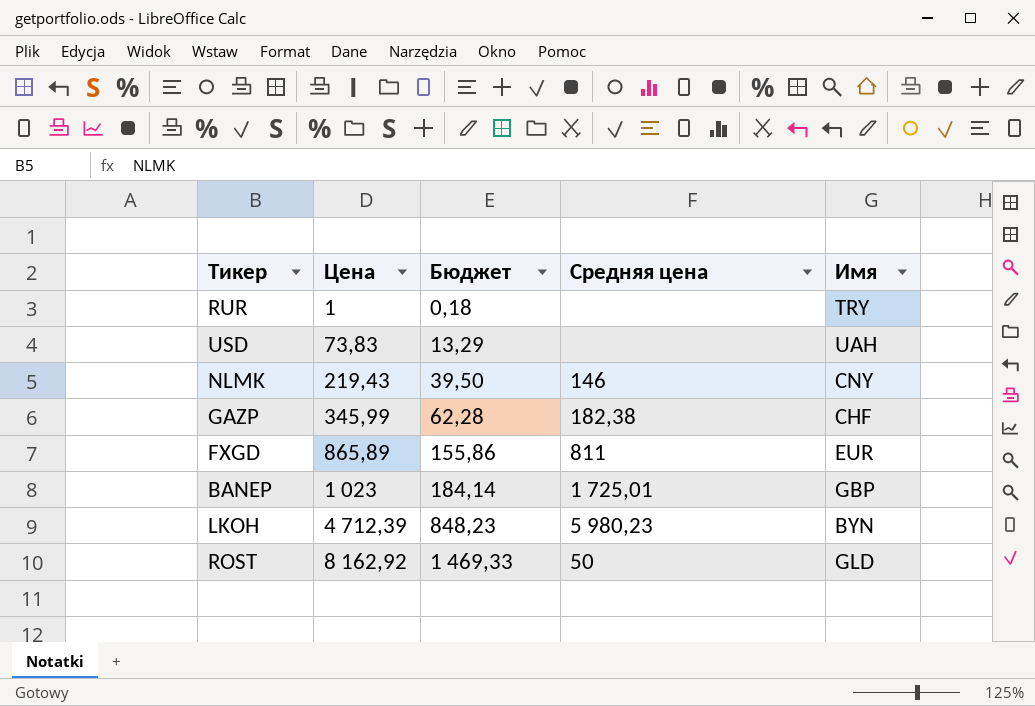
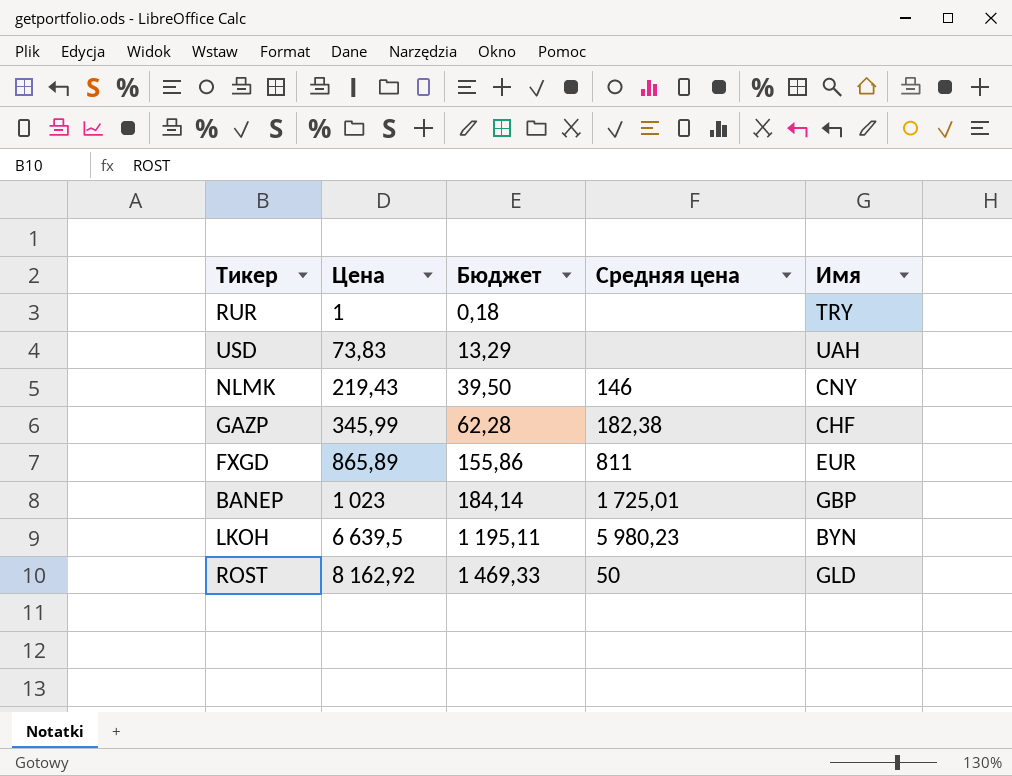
LKOH | Цена: 4 712,39 -> 6 639,5
LKOH | Бюджет: 848,23 -> 1 195,11

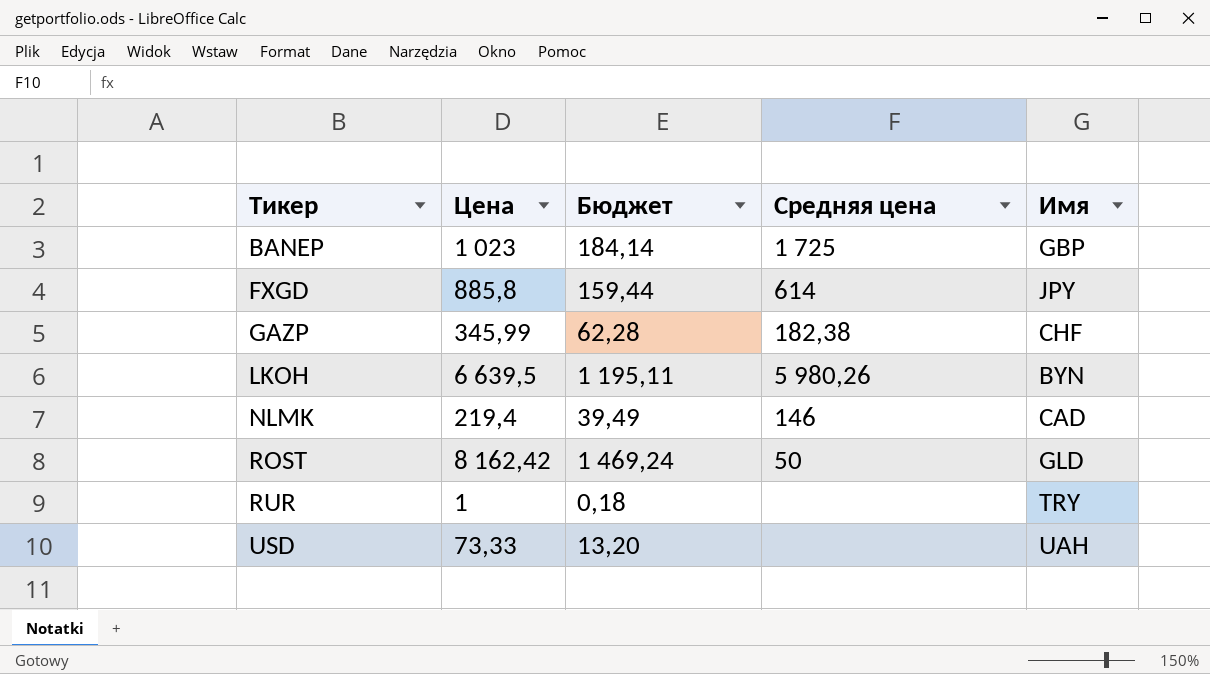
row order: Цена ascending -> Тикер ascending
BANEP | Средняя цена: 1 725,01 -> 1 725
FXGD | Цена: 865,89 -> 885,8
FXGD | Бюджет: 155,86 -> 159,44
FXGD | Средняя цена: 811 -> 614
FXGD | Имя: EUR -> JPY
LKOH | Средняя цена: 5 980,23 -> 5 980,26
NLMK | Цена: 219,43 -> 219,4
NLMK | Бюджет: 39,50 -> 39,49
NLMK | Имя: CNY -> CAD
ROST | Цена: 8 162,92 -> 8 162,42
ROST | Бюджет: 1 469,33 -> 1 469,24
USD | Цена: 73,83 -> 73,33
USD | Бюджет: 13,29 -> 13,20

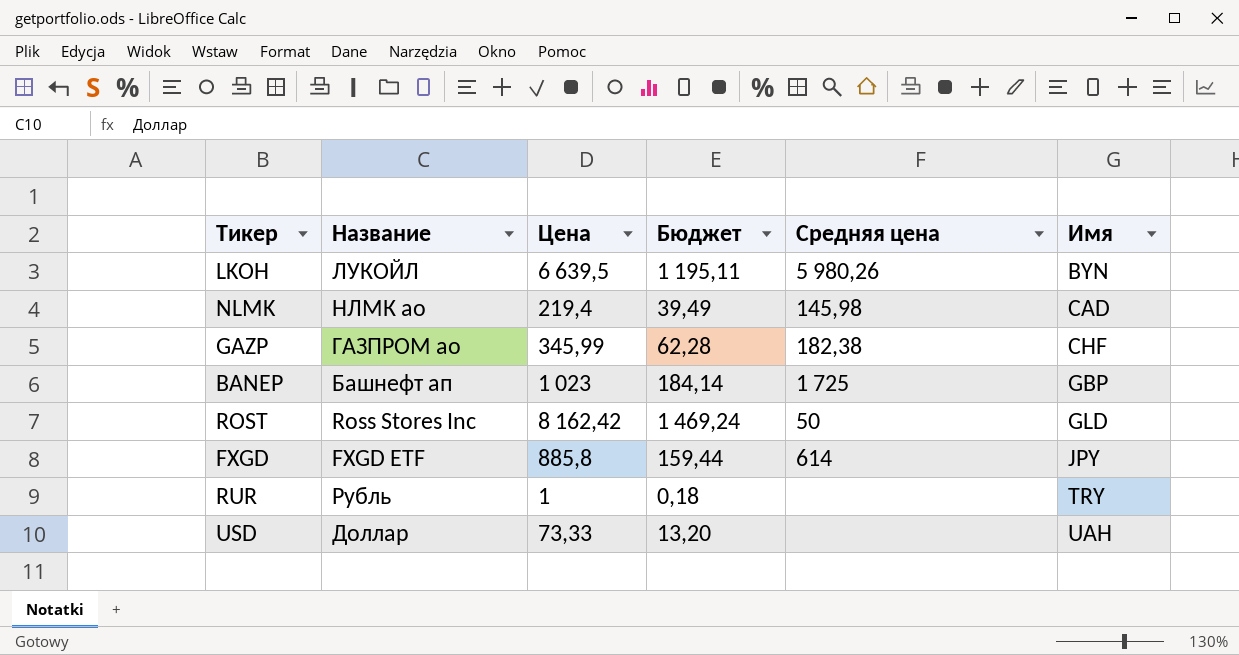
row order: Тикер ascending -> Имя ascending
column Название | position: none -> 2
NLMK | Средняя цена: 146 -> 145,98

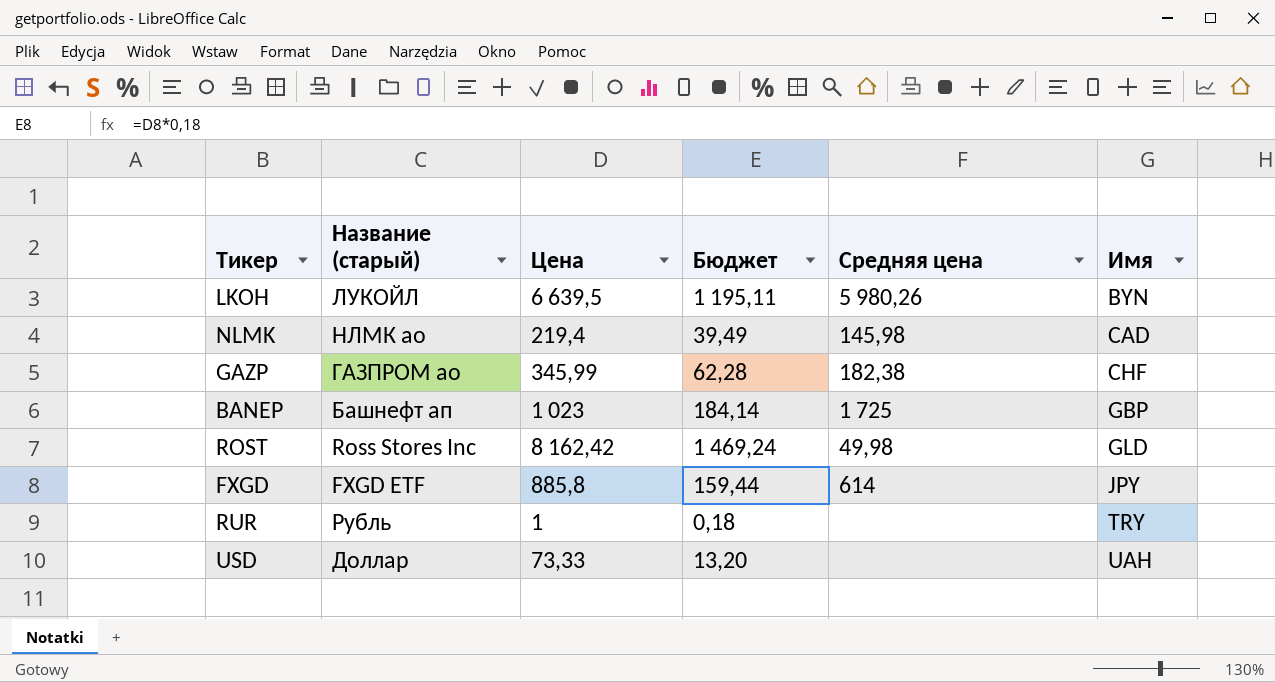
column name: Название -> Название (старый)
ROST | Средняя цена: 50 -> 49,98

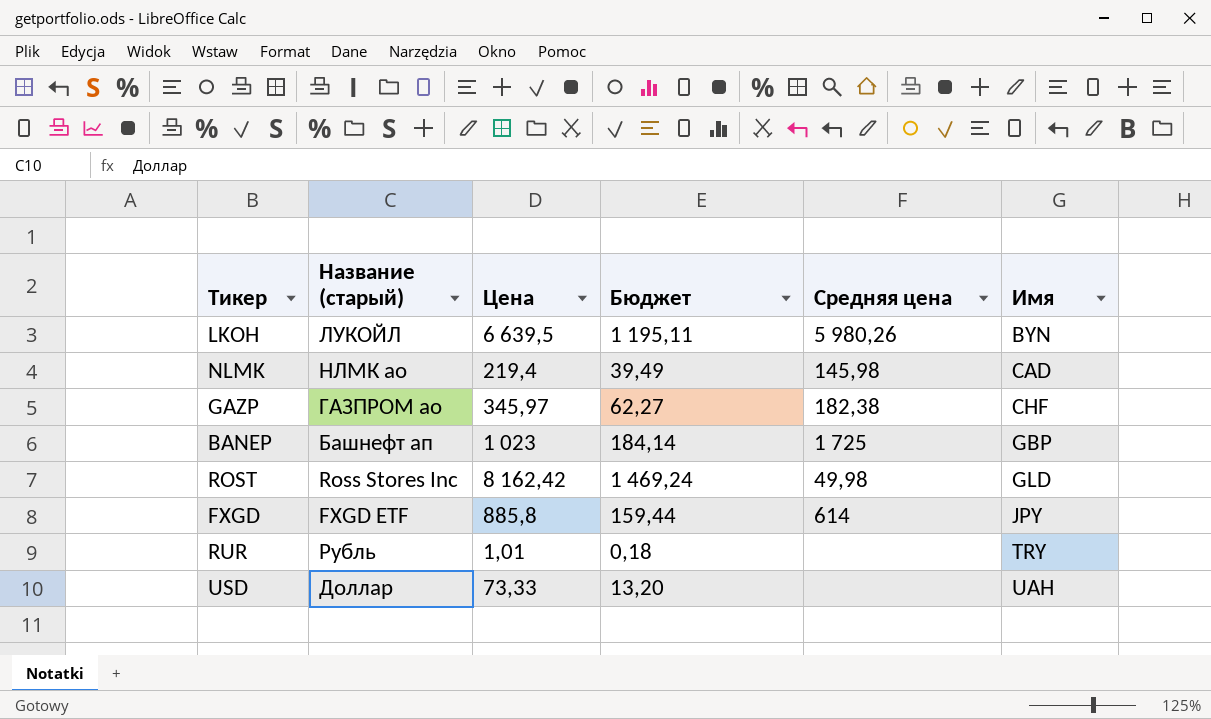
GAZP | Цена: 345,99 -> 345,97
GAZP | Бюджет: 62,28 -> 62,27
RUR | Цена: 1 -> 1,01

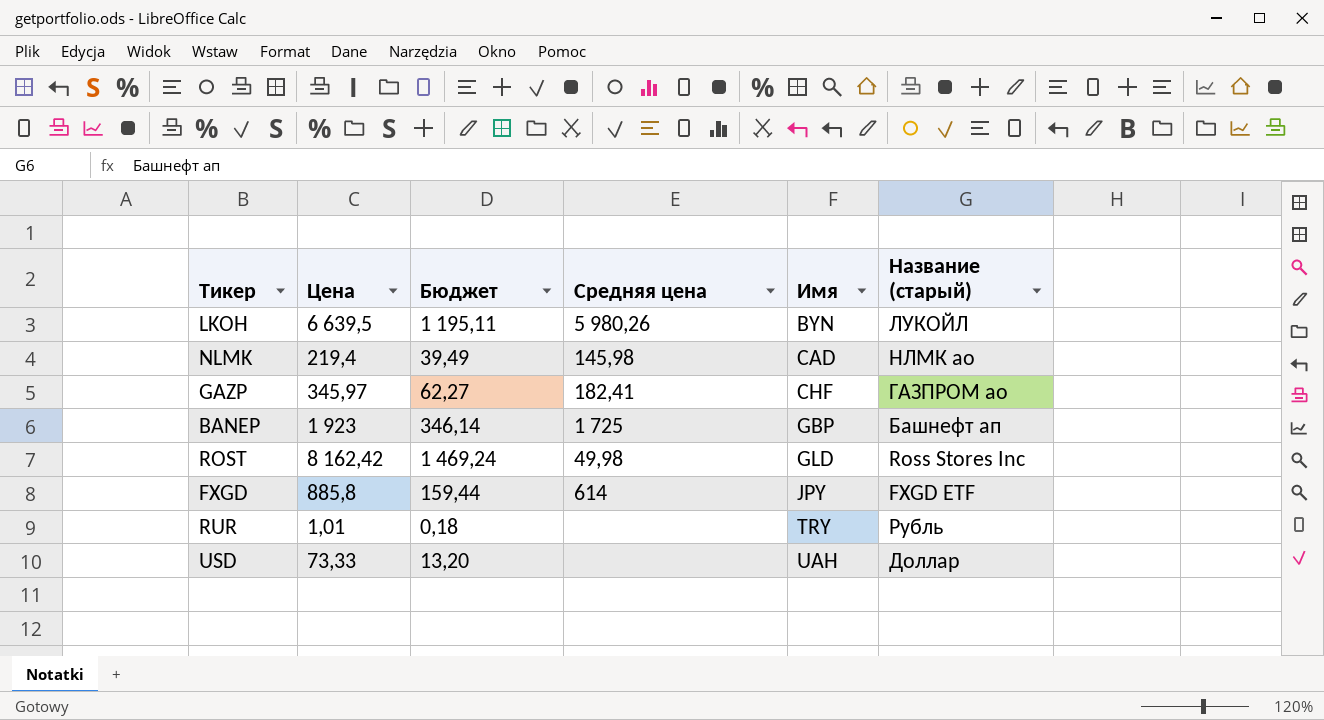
column Название (старый) | position: 2 -> 6
GAZP | Средняя цена: 182,38 -> 182,41
BANEP | Цена: 1 023 -> 1 923
BANEP | Бюджет: 184,14 -> 346,14

